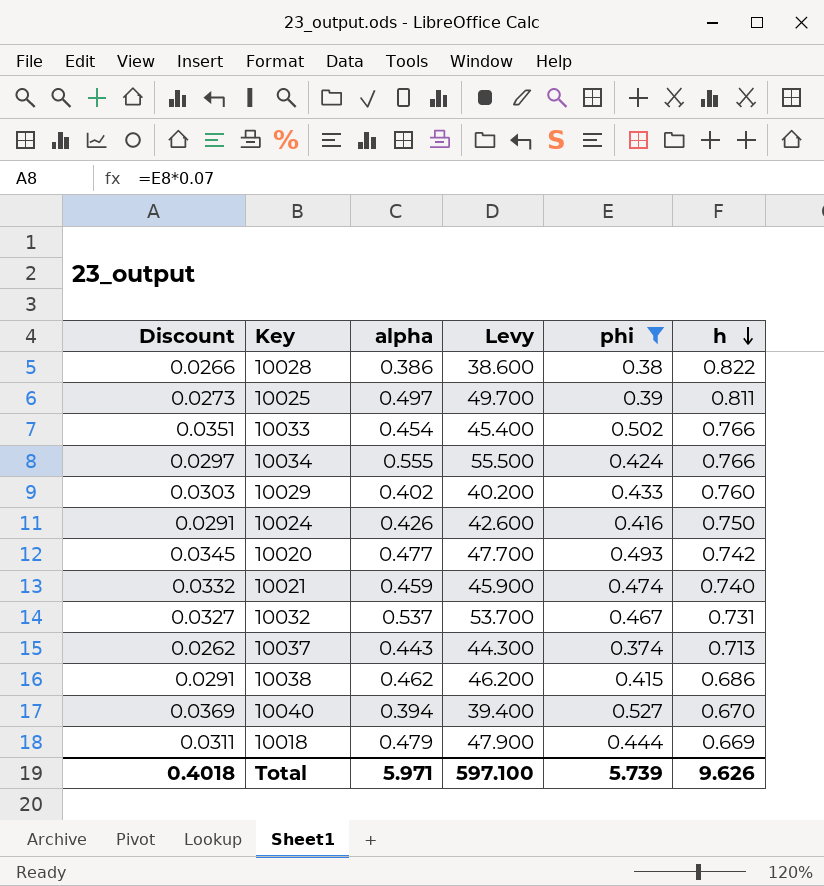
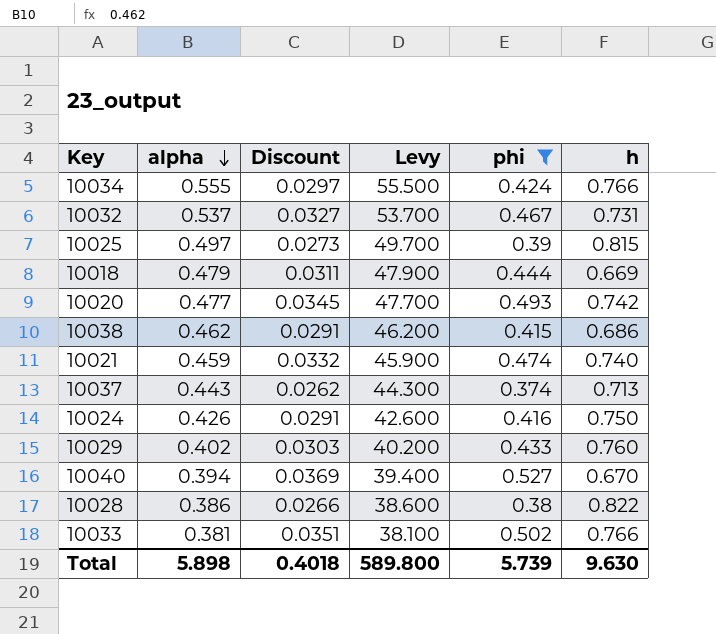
row order: h descending -> alpha descending
column Discount | position: 1 -> 3
10025 | h: 0.811 -> 0.815
10033 | alpha: 0.454 -> 0.381
10033 | Levy: 45.400 -> 38.100
Total | alpha: 5.971 -> 5.898
Total | Levy: 597.100 -> 589.800
Total | h: 9.626 -> 9.630

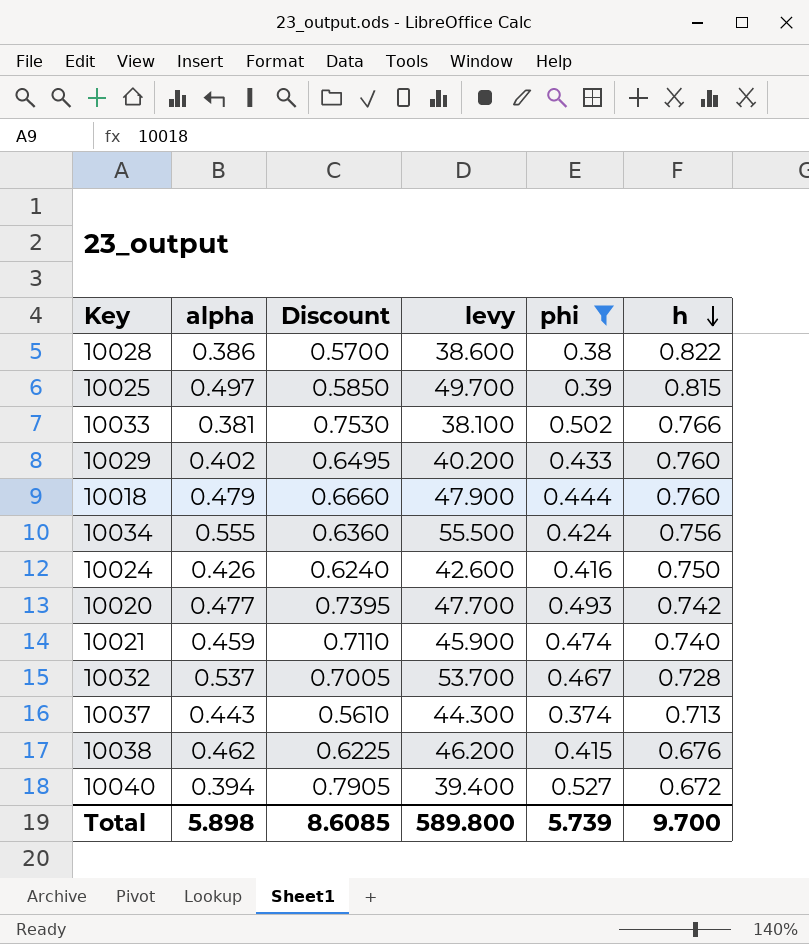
row order: alpha descending -> h descending
column Discount | formula: [phi] * 0.07 -> [phi] * 1.5
column name: Levy -> levy
10018 | h: 0.669 -> 0.760
10034 | h: 0.766 -> 0.756
10032 | h: 0.731 -> 0.728
10038 | h: 0.686 -> 0.676
10040 | h: 0.670 -> 0.672
Total | Discount: 0.4018 -> 8.6085
Total | h: 9.630 -> 9.700

